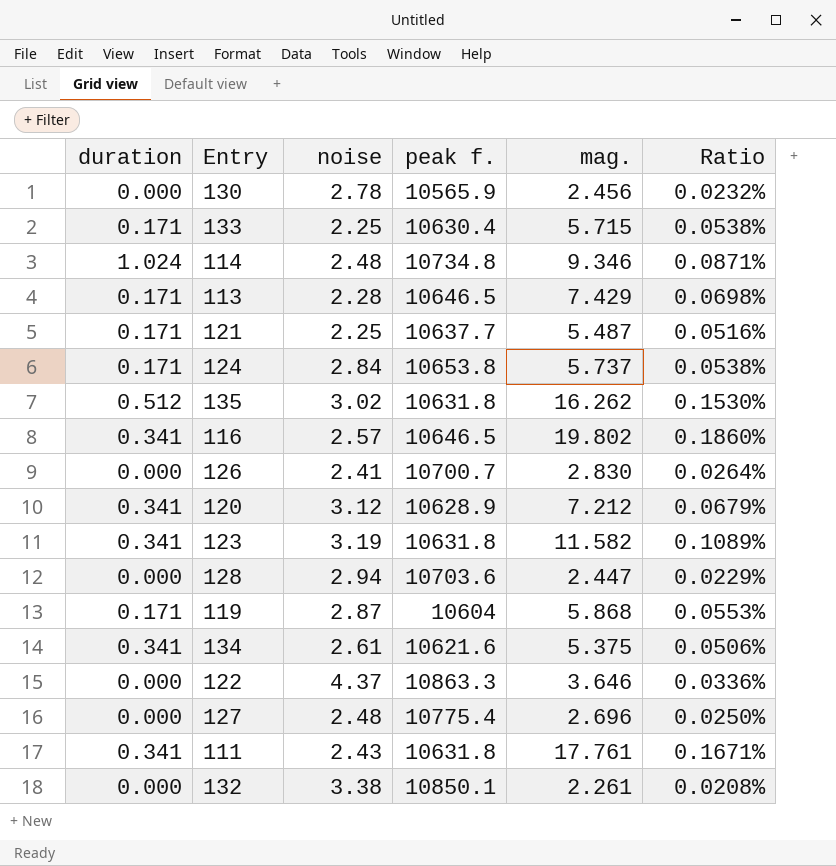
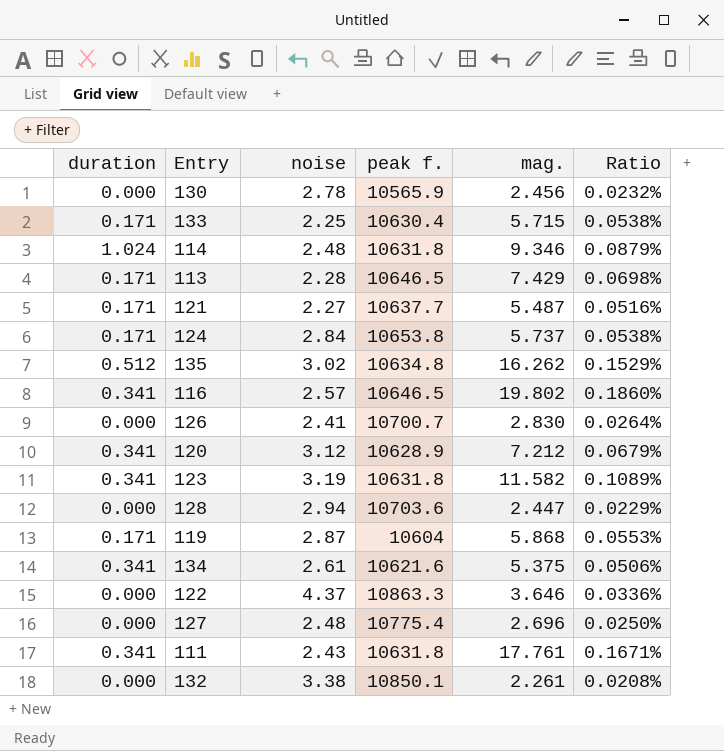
114 | peak f.: 10734.8 -> 10631.8
114 | Ratio: 0.0871% -> 0.0879%
121 | noise: 2.25 -> 2.27
135 | peak f.: 10631.8 -> 10634.8
135 | Ratio: 0.1530% -> 0.1529%

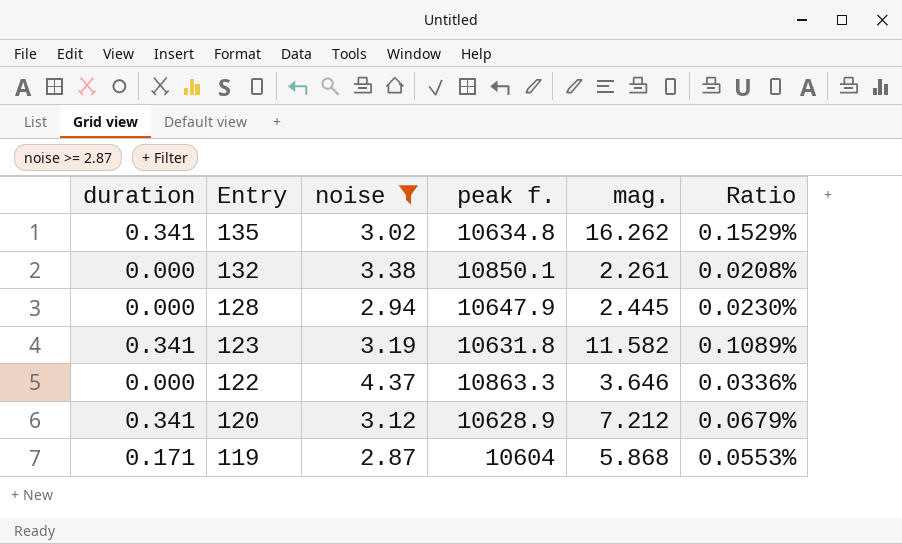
filter: none -> noise >= 2.87
row order: none -> Entry descending
135 | duration: 0.512 -> 0.341
128 | peak f.: 10703.6 -> 10647.9
128 | mag.: 2.447 -> 2.445
128 | Ratio: 0.0229% -> 0.0230%

